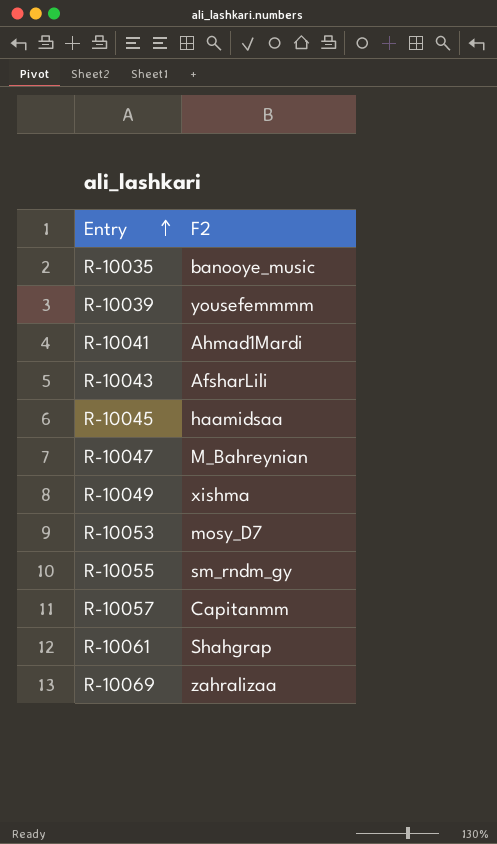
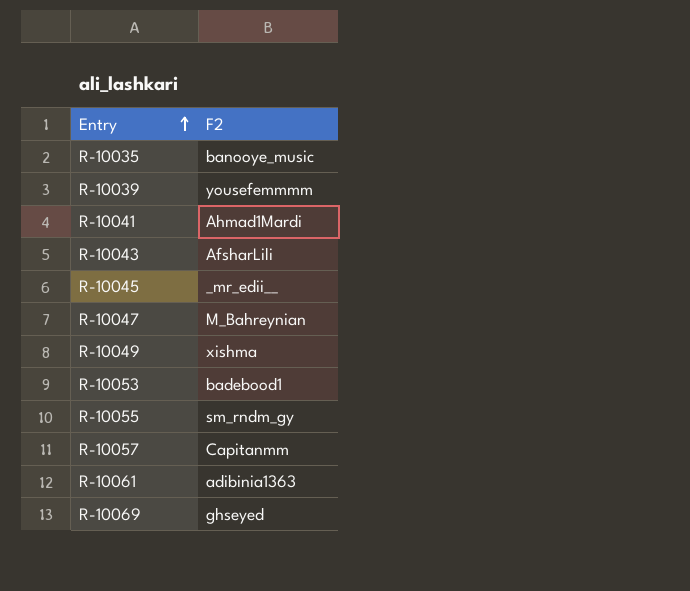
R-10045 | F2: haamidsaa -> _mr_edii__
R-10053 | F2: mosy_D7 -> badebood1
R-10061 | F2: Shahgrap -> adibinia1363
R-10069 | F2: zahralizaa -> ghseyed

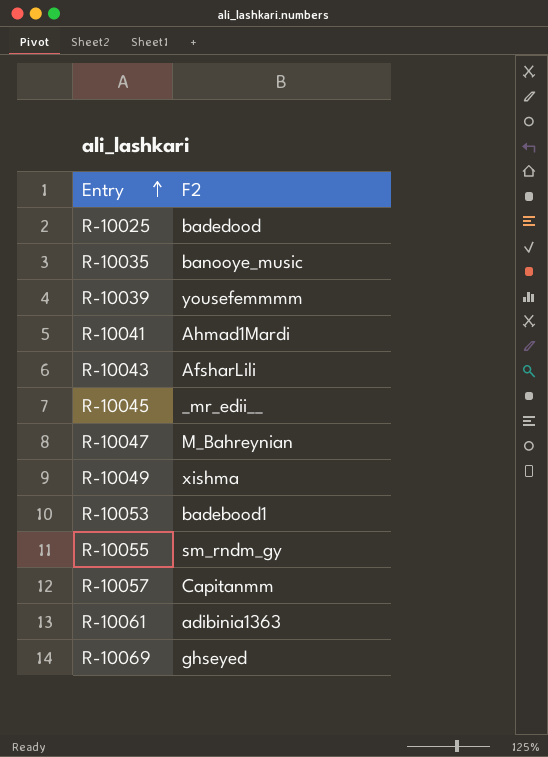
row R-10025: none -> badedood

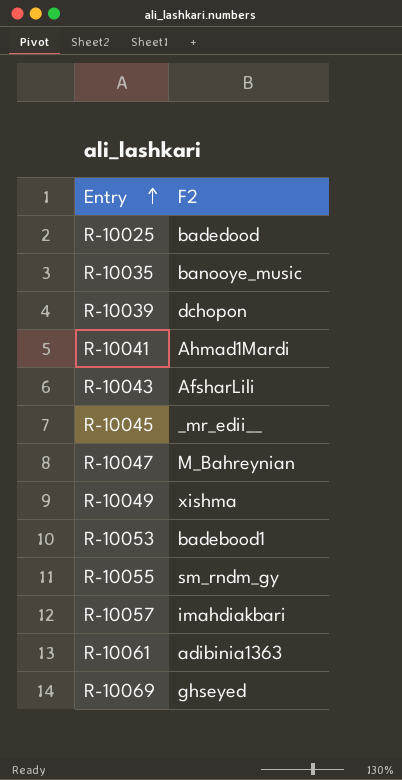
R-10039 | F2: yousefemmmm -> dchopon
R-10057 | F2: Capitanmm -> imahdiakbari

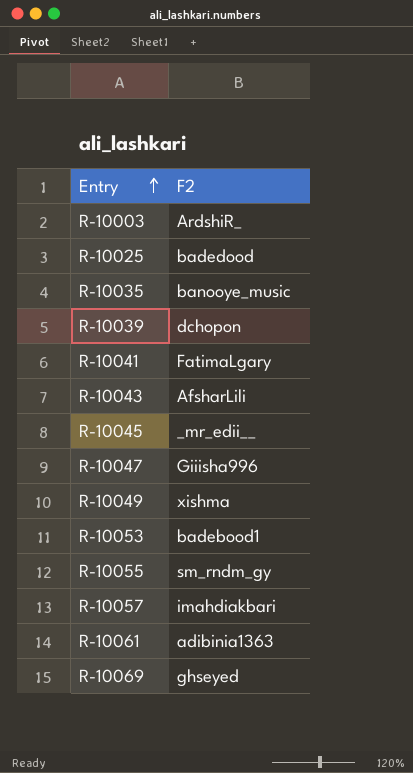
row R-10003: none -> ArdshiR_
R-10041 | F2: Ahmad1Mardi -> FatimaLgary
R-10047 | F2: M_Bahreynian -> Giiisha996

